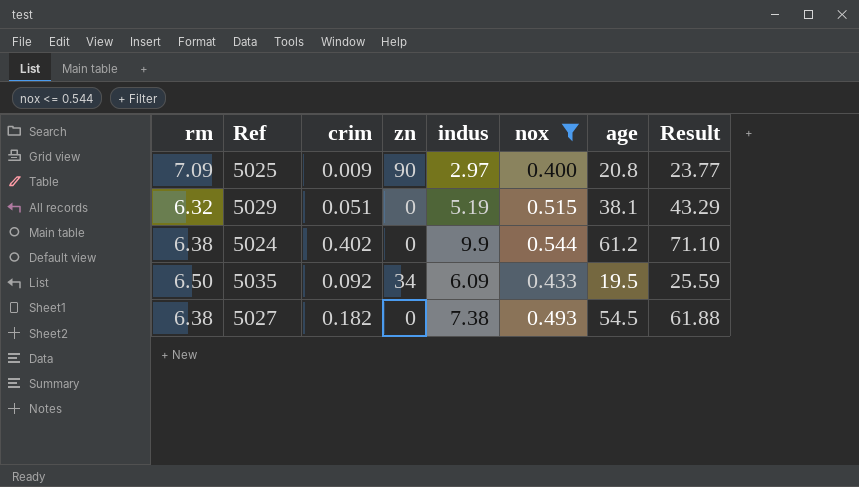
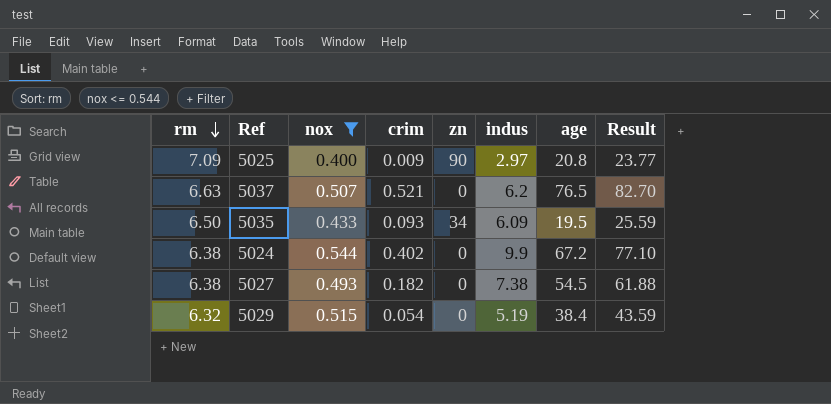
row order: none -> rm descending
column nox | position: 6 -> 3
row 5037: none -> 6.63 | 0.507 | 0.521 | 0 | 6.2 | 76.5 | 82.70
5035 | crim: 0.092 -> 0.093
5024 | age: 61.2 -> 67.2
5024 | Result: 71.10 -> 77.10
5029 | crim: 0.051 -> 0.054
5029 | age: 38.1 -> 38.4
5029 | Result: 43.29 -> 43.59

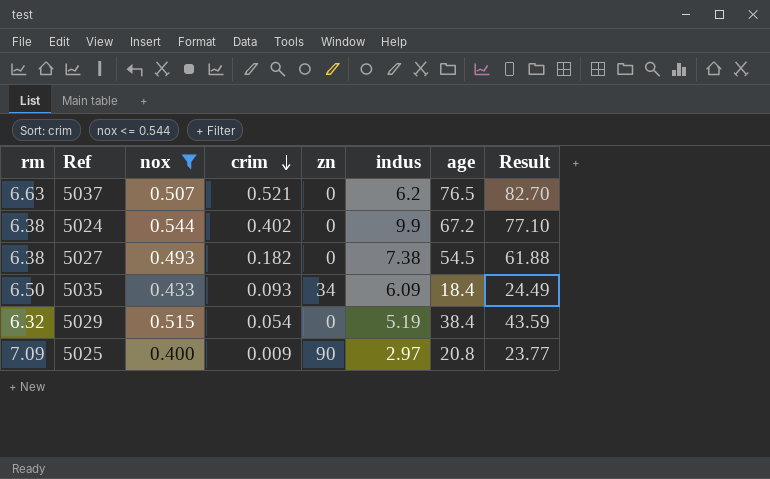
row order: rm descending -> crim descending
5035 | age: 19.5 -> 18.4
5035 | Result: 25.59 -> 24.49

